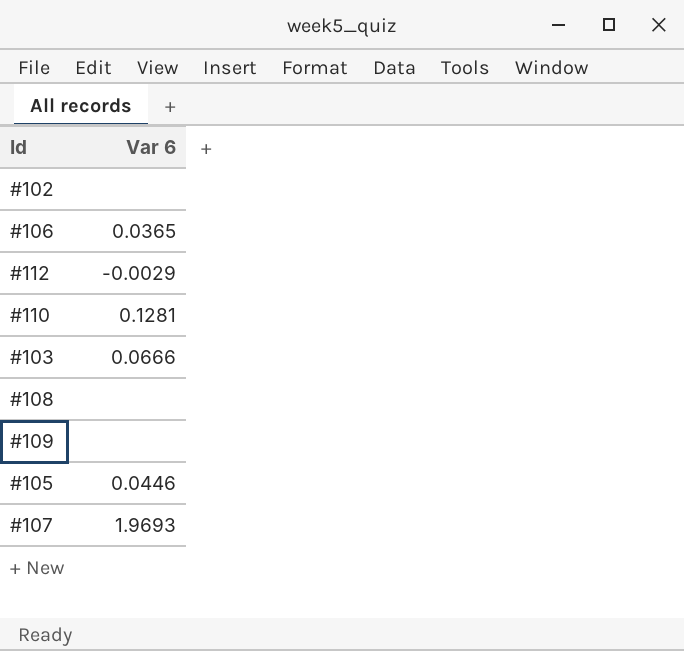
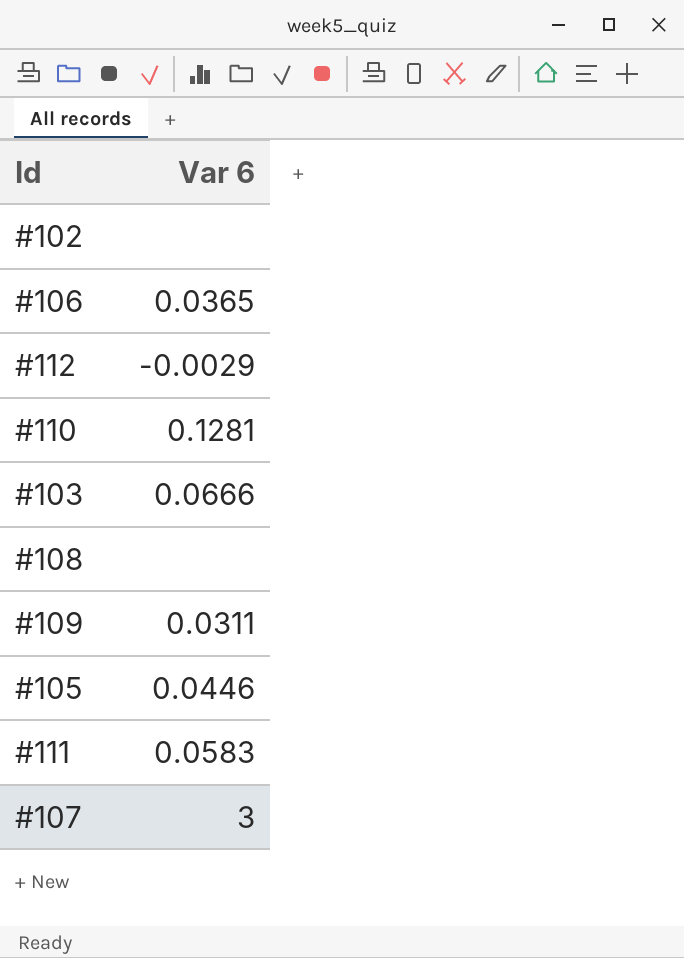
#109 | Var 6: none -> 0.0311
row #111: none -> 0.0583
#107 | Var 6: 1.9693 -> 3

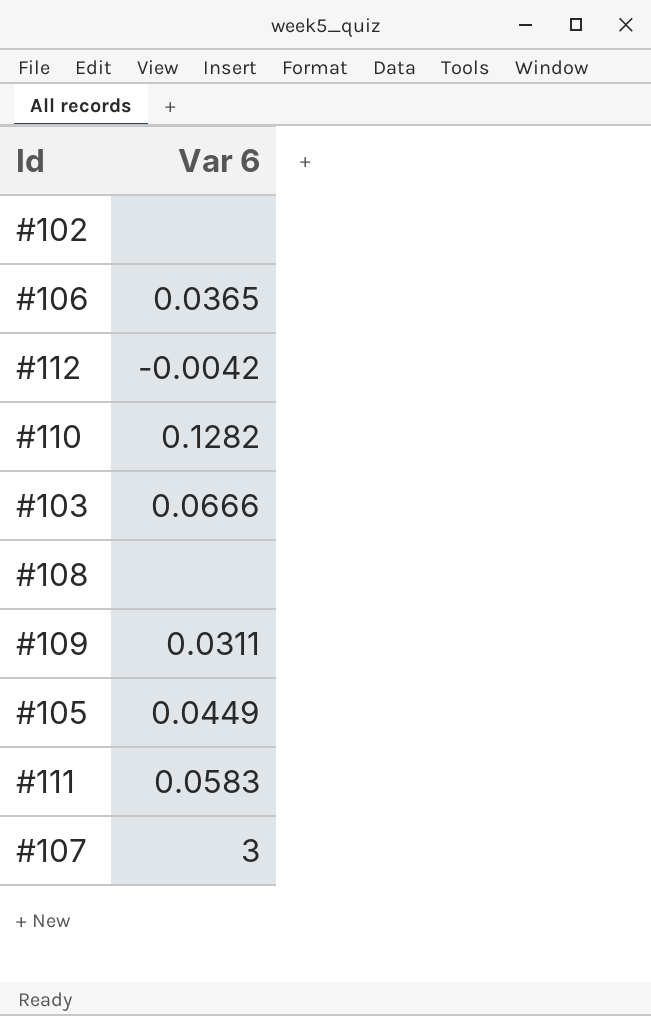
#112 | Var 6: -0.0029 -> -0.0042
#110 | Var 6: 0.1281 -> 0.1282
#105 | Var 6: 0.0446 -> 0.0449

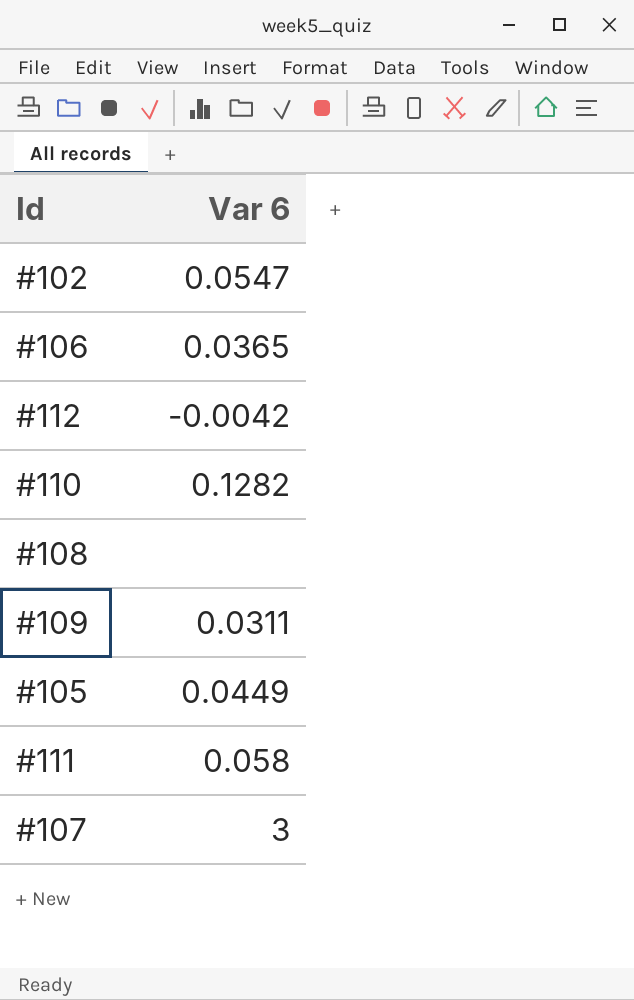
row #103: 0.0666 -> none
#102 | Var 6: none -> 0.0547
#111 | Var 6: 0.0583 -> 0.058

